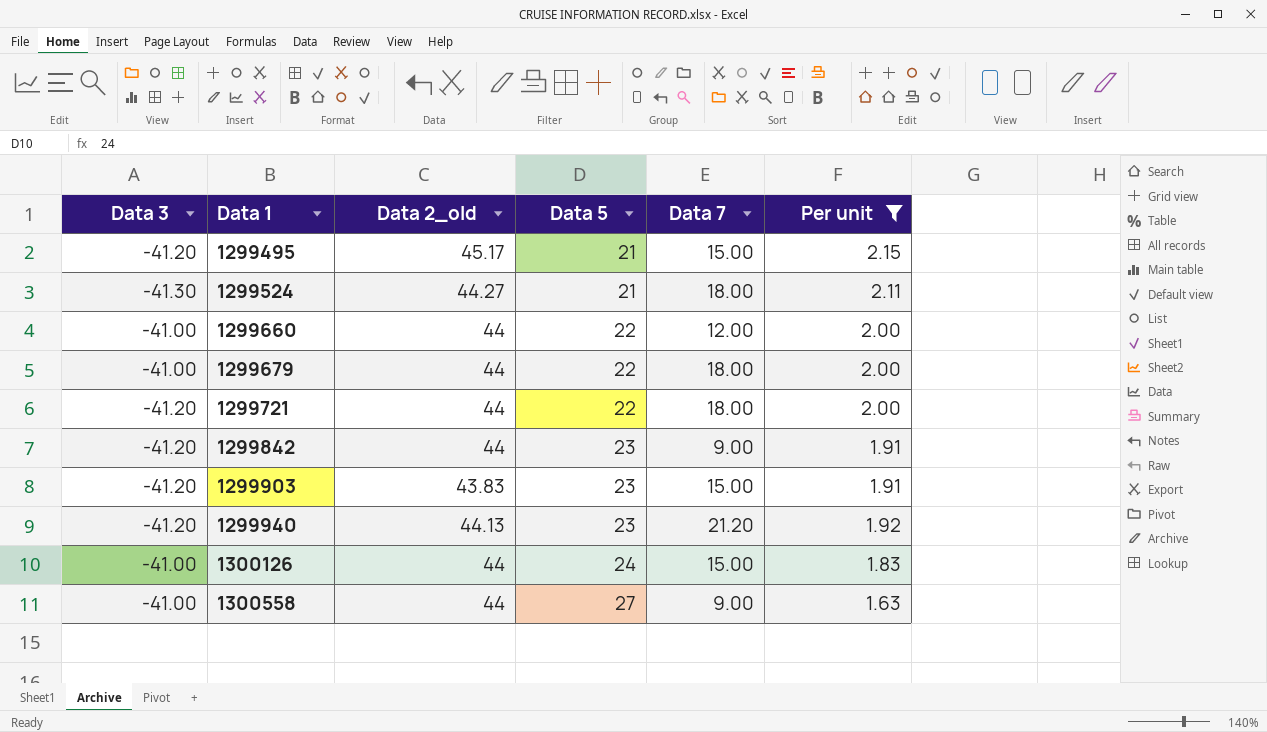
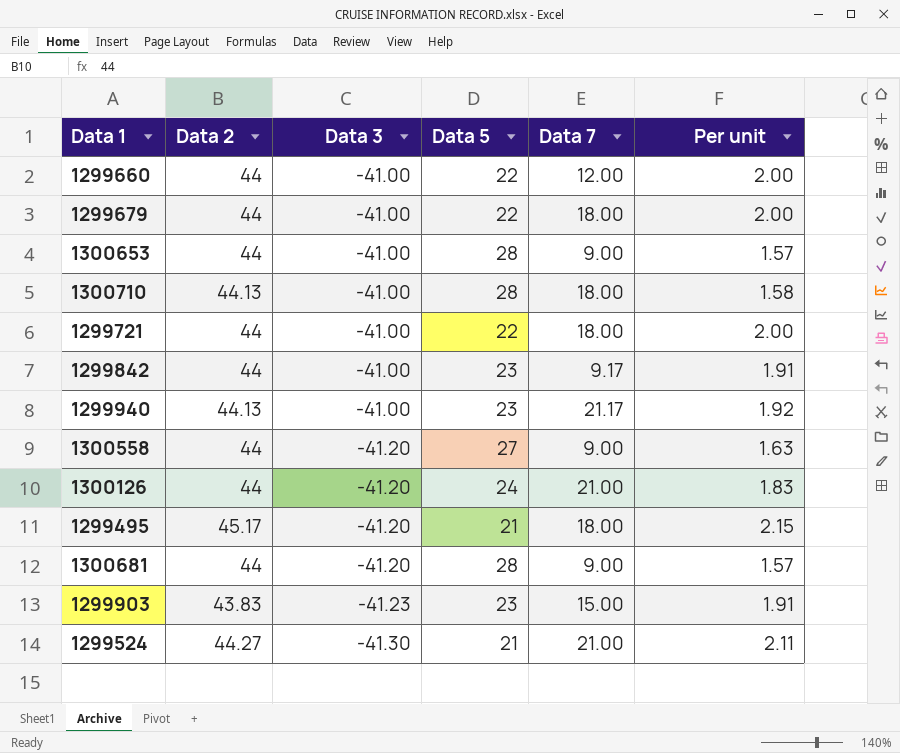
filter: Per unit >= 1.63 -> none
row order: Data 1 ascending -> Data 3 descending
column name: Data 2_old -> Data 2
column Data 3 | position: 1 -> 3
1299721 | Data 3: -41.20 -> -41.00
1299842 | Data 3: -41.20 -> -41.00
1299842 | Data 7: 9.00 -> 9.17
1299940 | Data 3: -41.20 -> -41.00
1299940 | Data 7: 21.20 -> 21.17
1300558 | Data 3: -41.00 -> -41.20
1300126 | Data 3: -41.00 -> -41.20
1300126 | Data 7: 15.00 -> 21.00
1299495 | Data 7: 15.00 -> 18.00
1299903 | Data 3: -41.20 -> -41.23
1299524 | Data 7: 18.00 -> 21.00

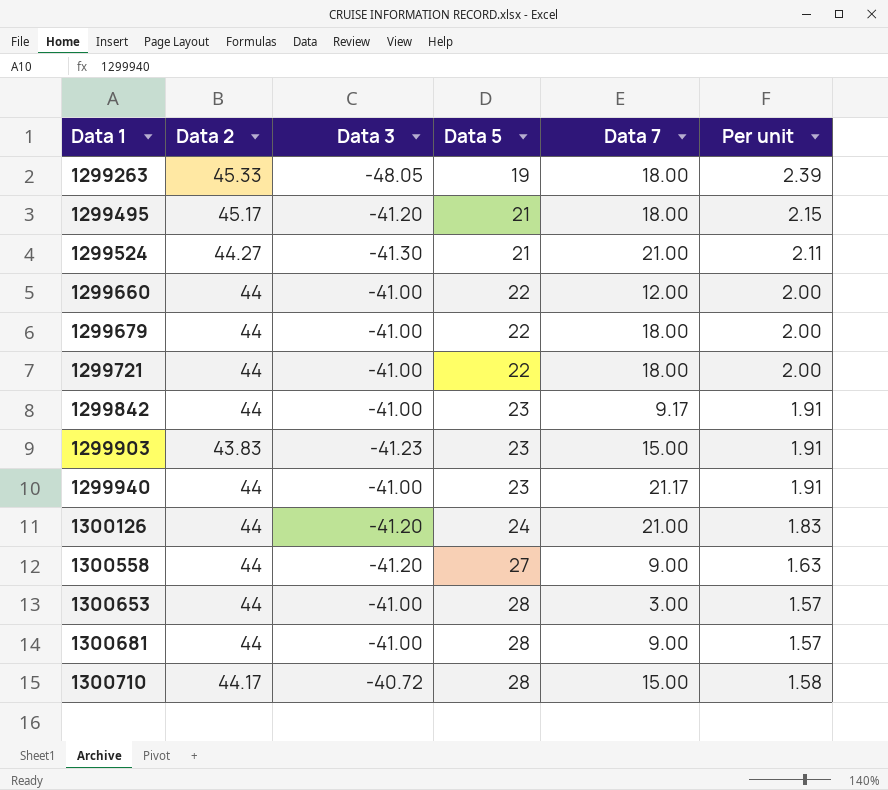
row order: Data 3 descending -> Data 1 ascending
row 1299263: none -> 45.33 | -48.05 | 19 | 18.00 | 2.39
1299940 | Data 2: 44.13 -> 44
1299940 | Per unit: 1.92 -> 1.91
1300653 | Data 7: 9.00 -> 3.00
1300681 | Data 3: -41.20 -> -41.00
1300710 | Data 2: 44.13 -> 44.17
1300710 | Data 3: -41.00 -> -40.72
1300710 | Data 7: 18.00 -> 15.00

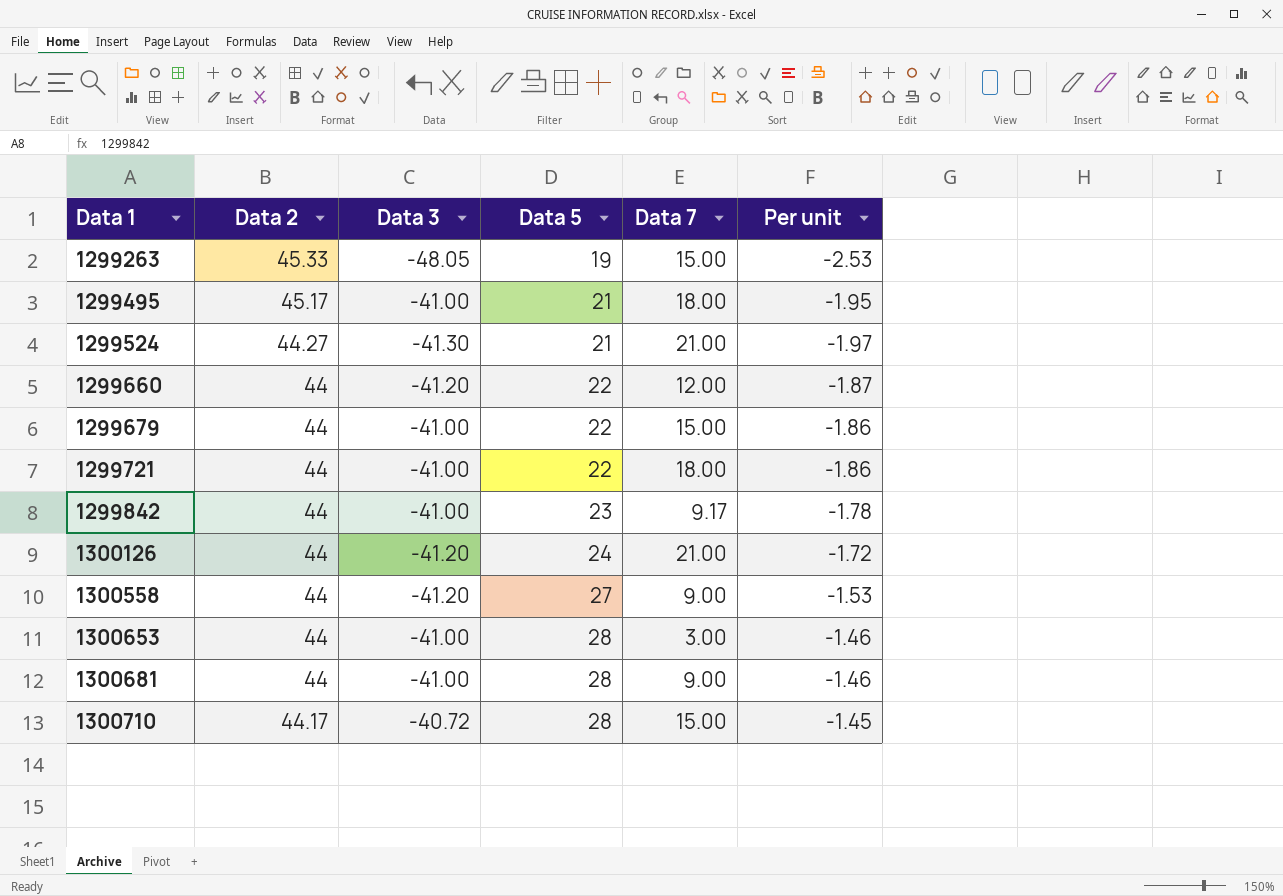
column Per unit | formula: [Data 2] / [Data 5] -> [Data 3] / [Data 5]
row 1299903: 43.83 | -41.23 | 23 | 15.00 | 1.91 -> none
row 1299940: 44 | -41.00 | 23 | 21.17 | 1.91 -> none
1299263 | Data 7: 18.00 -> 15.00
1299495 | Data 3: -41.20 -> -41.00
1299660 | Data 3: -41.00 -> -41.20
1299679 | Data 7: 18.00 -> 15.00

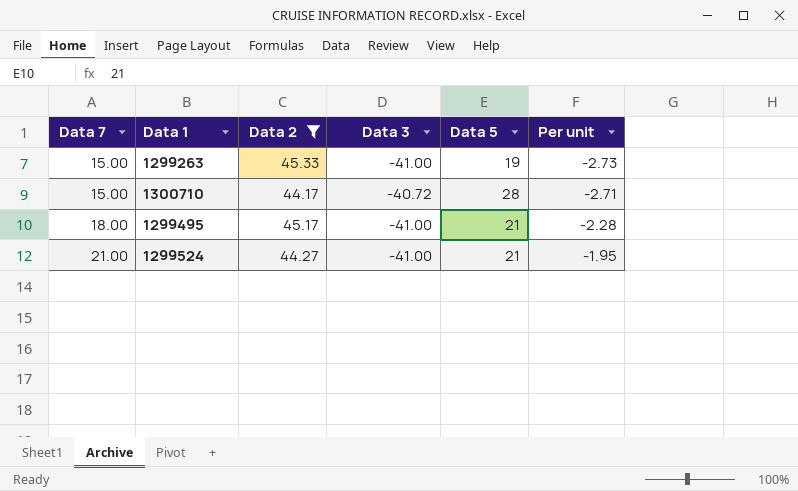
filter: none -> Data 2 != 44
row order: Data 1 ascending -> Data 7 ascending
column Data 7 | position: 5 -> 1
column Per unit | formula: [Data 3] / [Data 5] -> [Data 3] / [Data 7]
1299263 | Data 3: -48.05 -> -41.00
1299524 | Data 3: -41.30 -> -41.00

